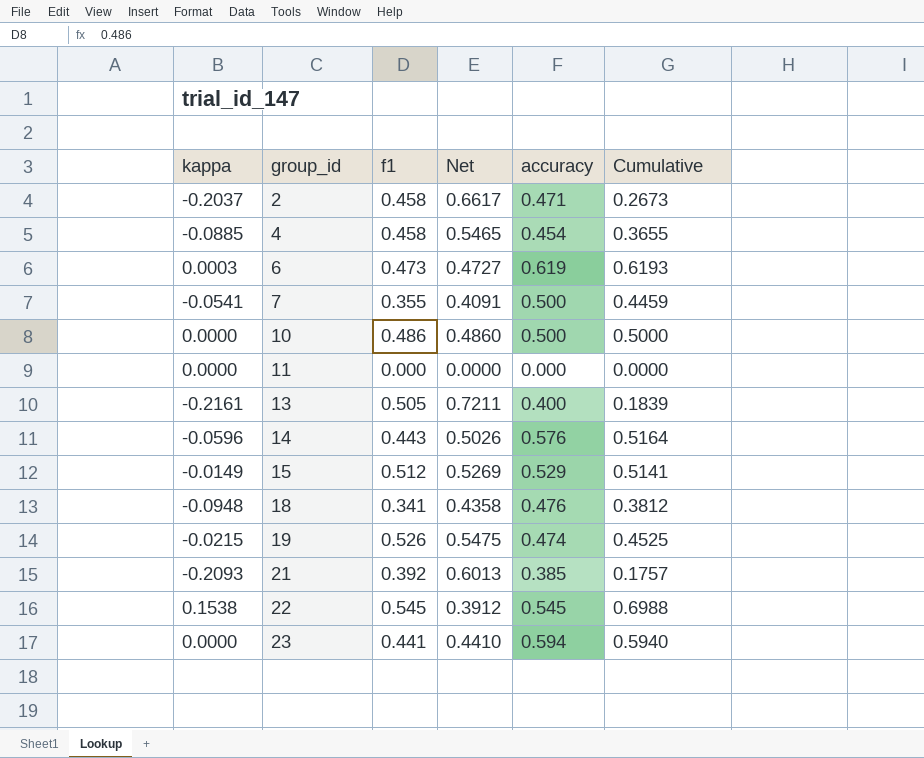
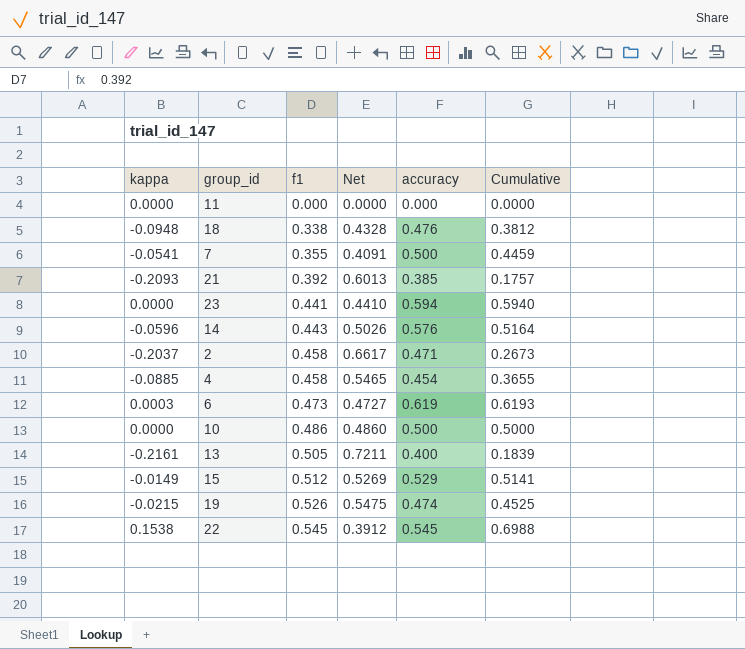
row order: group_id ascending -> f1 ascending
18 | f1: 0.341 -> 0.338
18 | Net: 0.4358 -> 0.4328

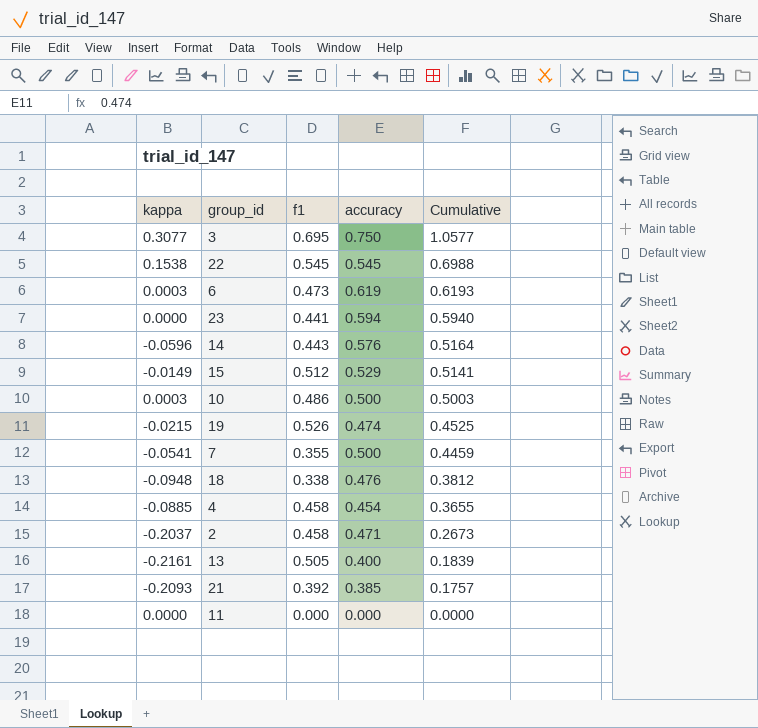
row order: f1 ascending -> Cumulative descending
column Net | formula: [f1] - [kappa] -> none
row 3: none -> 0.3077 | 0.695 | 0.750 | 1.0577
10 | kappa: 0.0000 -> 0.0003
10 | Cumulative: 0.5000 -> 0.5003

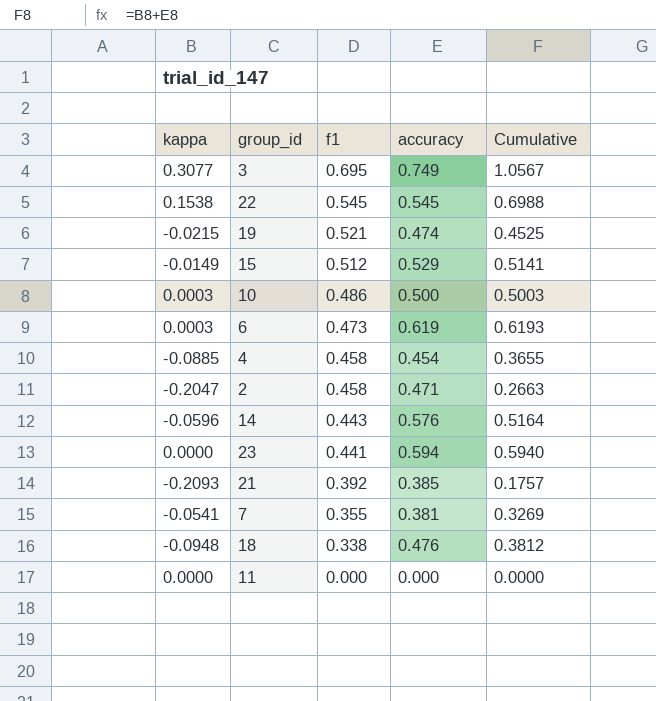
row order: Cumulative descending -> f1 descending
row 13: -0.2161 | 0.505 | 0.400 | 0.1839 -> none
3 | accuracy: 0.750 -> 0.749
3 | Cumulative: 1.0577 -> 1.0567
19 | f1: 0.526 -> 0.521
2 | kappa: -0.2037 -> -0.2047
2 | Cumulative: 0.2673 -> 0.2663
7 | accuracy: 0.500 -> 0.381
7 | Cumulative: 0.4459 -> 0.3269

